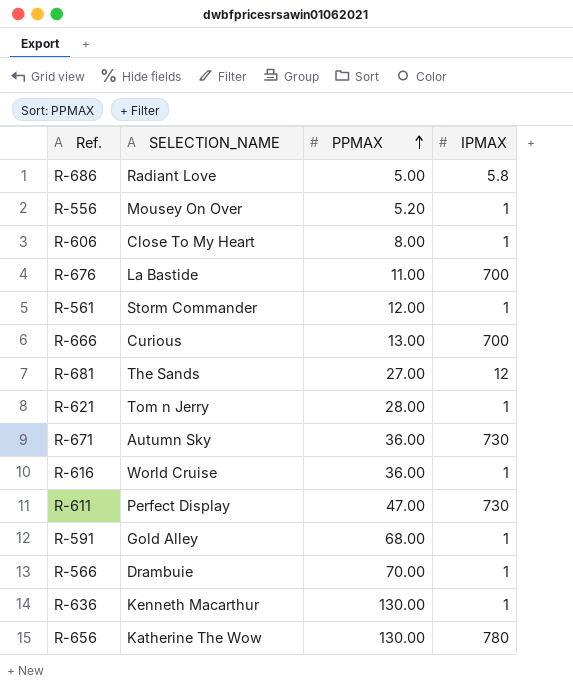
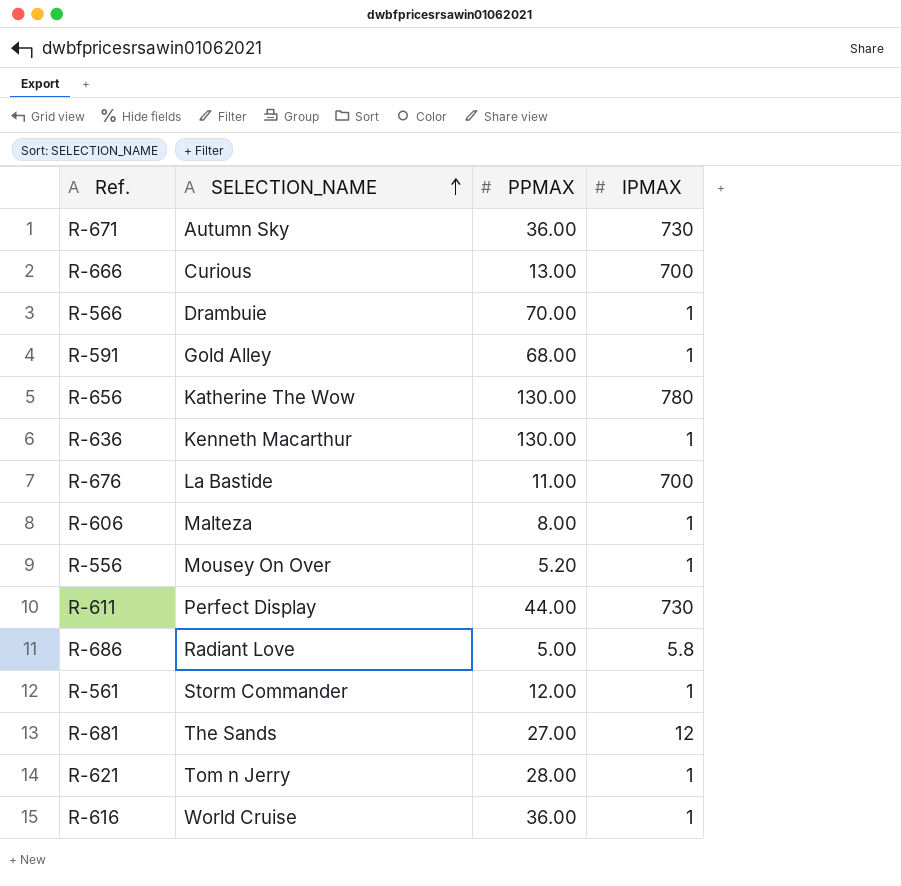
row order: PPMAX ascending -> SELECTION_NAME ascending
R-606 | SELECTION_NAME: Close To My Heart -> Malteza
R-611 | PPMAX: 47.00 -> 44.00

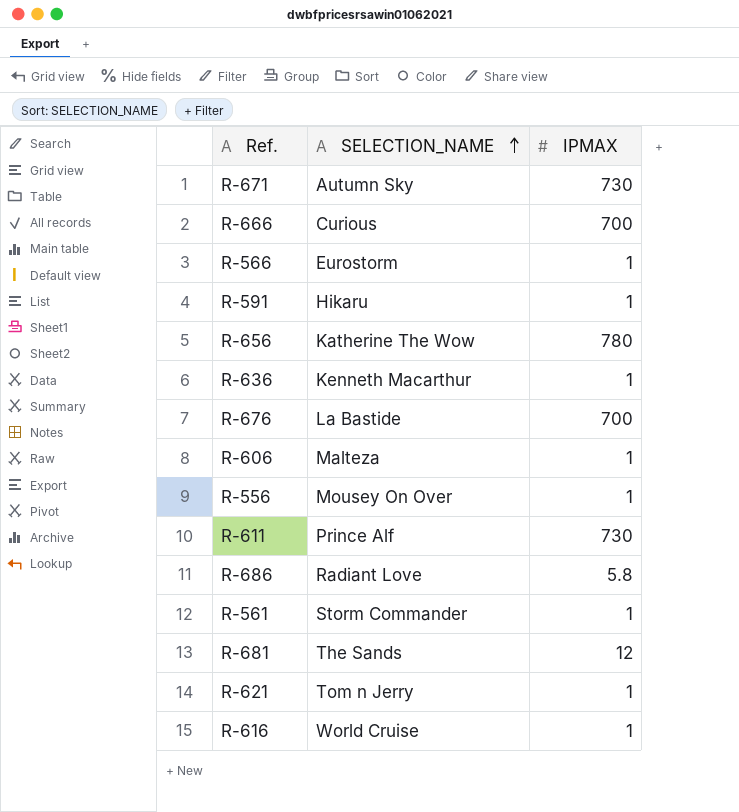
column PPMAX | position: 3 -> none
R-566 | SELECTION_NAME: Drambuie -> Eurostorm
R-591 | SELECTION_NAME: Gold Alley -> Hikaru
R-611 | SELECTION_NAME: Perfect Display -> Prince Alf

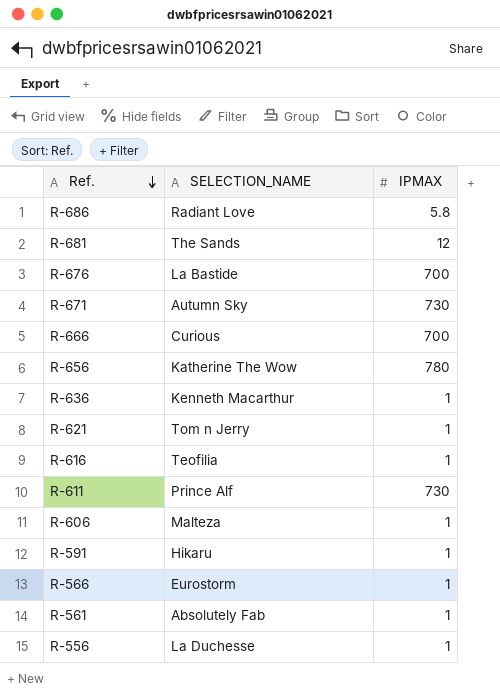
row order: SELECTION_NAME ascending -> Ref. descending
R-616 | SELECTION_NAME: World Cruise -> Teofilia
R-561 | SELECTION_NAME: Storm Commander -> Absolutely Fab
R-556 | SELECTION_NAME: Mousey On Over -> La Duchesse

